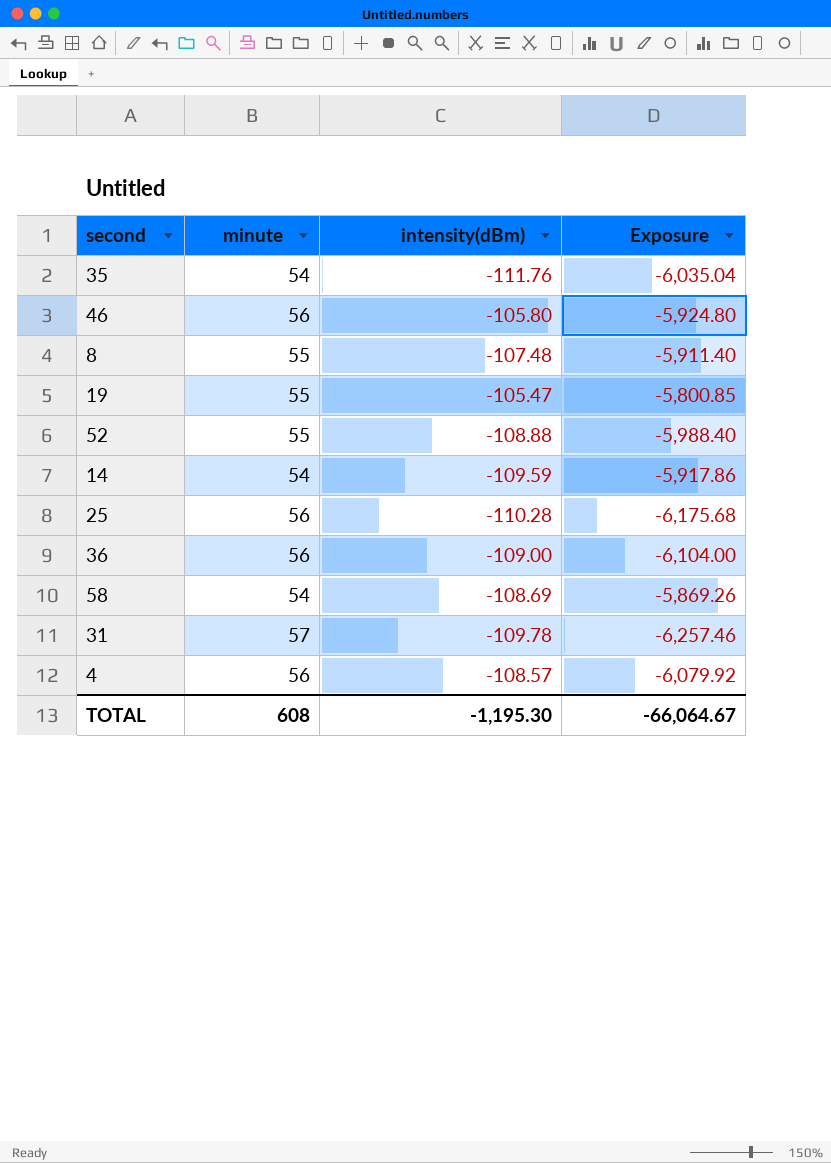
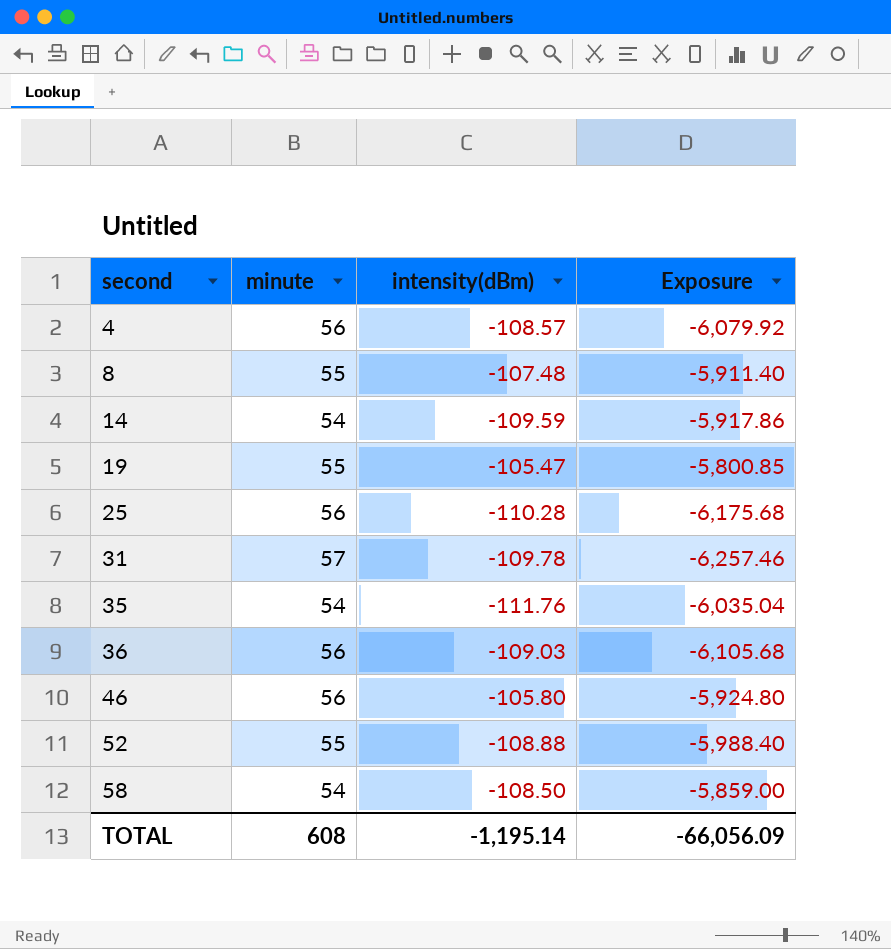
row order: none -> second ascending
36 | intensity(dBm): -109.00 -> -109.03
36 | Exposure: -6,104.00 -> -6,105.68
58 | intensity(dBm): -108.69 -> -108.50
58 | Exposure: -5,869.26 -> -5,859.00
TOTAL | intensity(dBm): -1,195.30 -> -1,195.14
TOTAL | Exposure: -66,064.67 -> -66,056.09

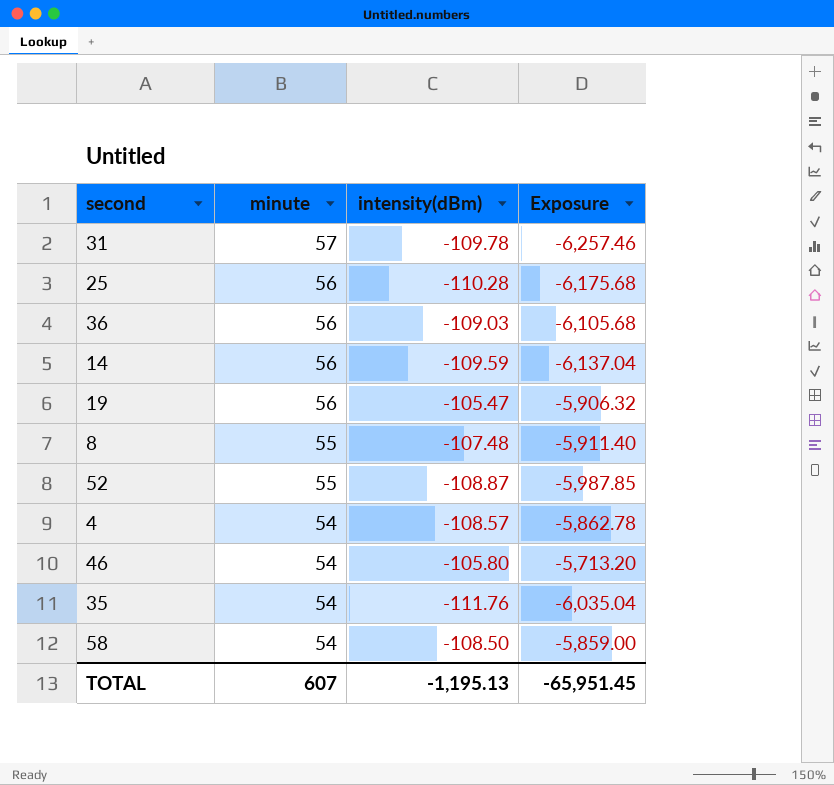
row order: second ascending -> minute descending
14 | minute: 54 -> 56
14 | Exposure: -5,917.86 -> -6,137.04
19 | minute: 55 -> 56
19 | Exposure: -5,800.85 -> -5,906.32
52 | intensity(dBm): -108.88 -> -108.87
52 | Exposure: -5,988.40 -> -5,987.85
4 | minute: 56 -> 54
4 | Exposure: -6,079.92 -> -5,862.78
46 | minute: 56 -> 54
46 | Exposure: -5,924.80 -> -5,713.20
TOTAL | minute: 608 -> 607
TOTAL | intensity(dBm): -1,195.14 -> -1,195.13
TOTAL | Exposure: -66,056.09 -> -65,951.45

